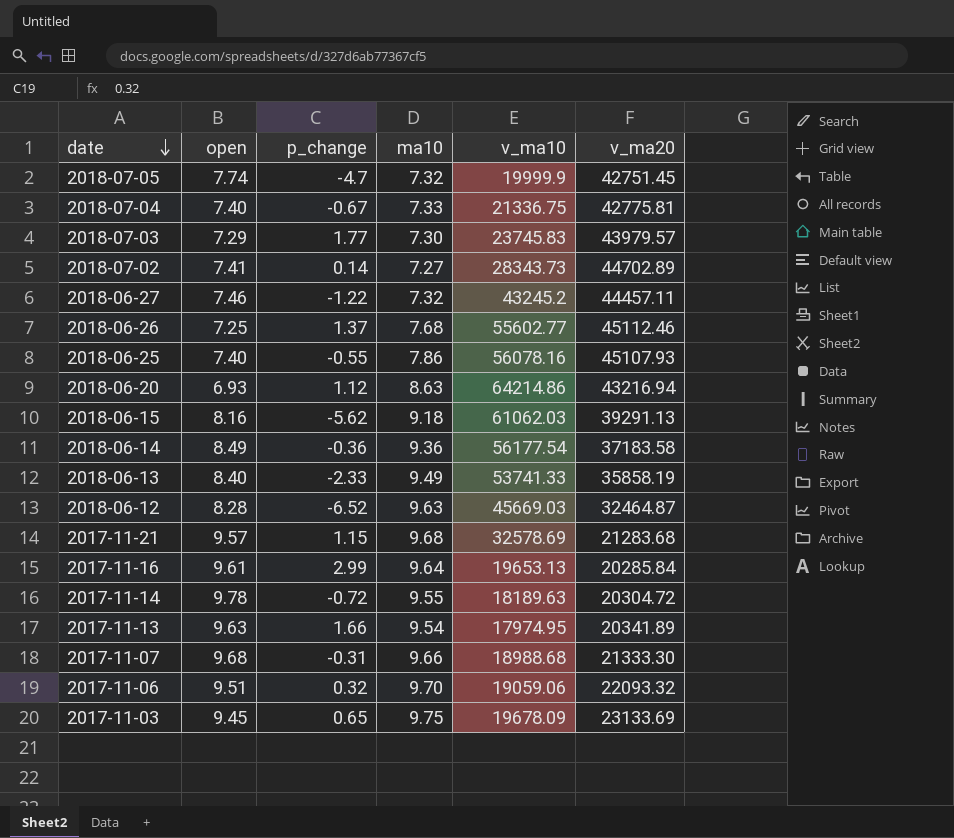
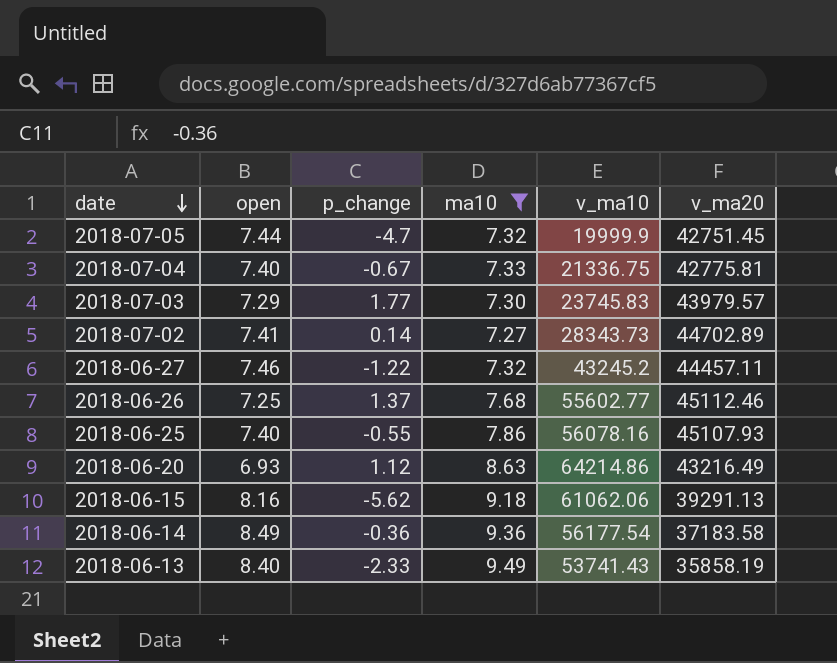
filter: none -> ma10 <= 9.49
2018-07-05 | open: 7.74 -> 7.44
2018-06-20 | v_ma20: 43216.94 -> 43216.49
2018-06-15 | v_ma10: 61062.03 -> 61062.06
2018-06-13 | v_ma10: 53741.33 -> 53741.43

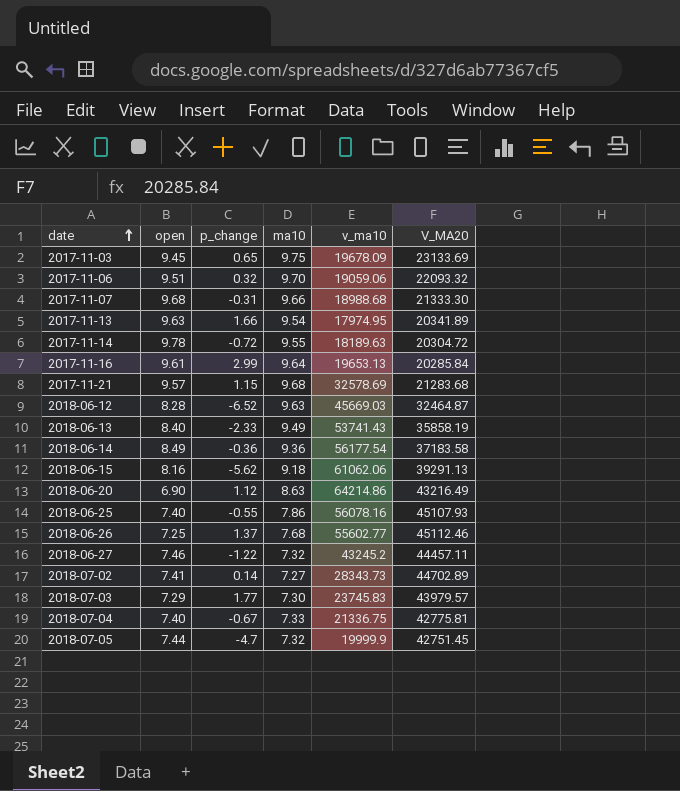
filter: ma10 <= 9.49 -> none
row order: date descending -> date ascending
column name: v_ma20 -> V_MA20
2018-06-20 | open: 6.93 -> 6.90

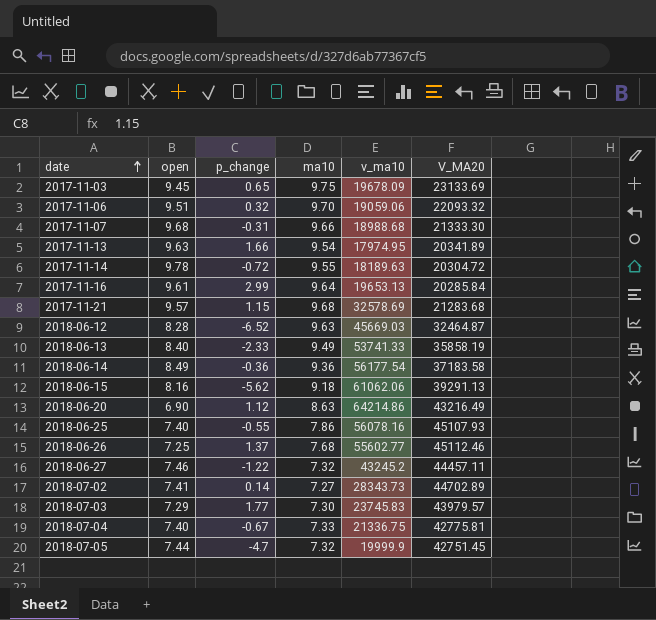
2018-06-13 | v_ma10: 53741.43 -> 53741.33

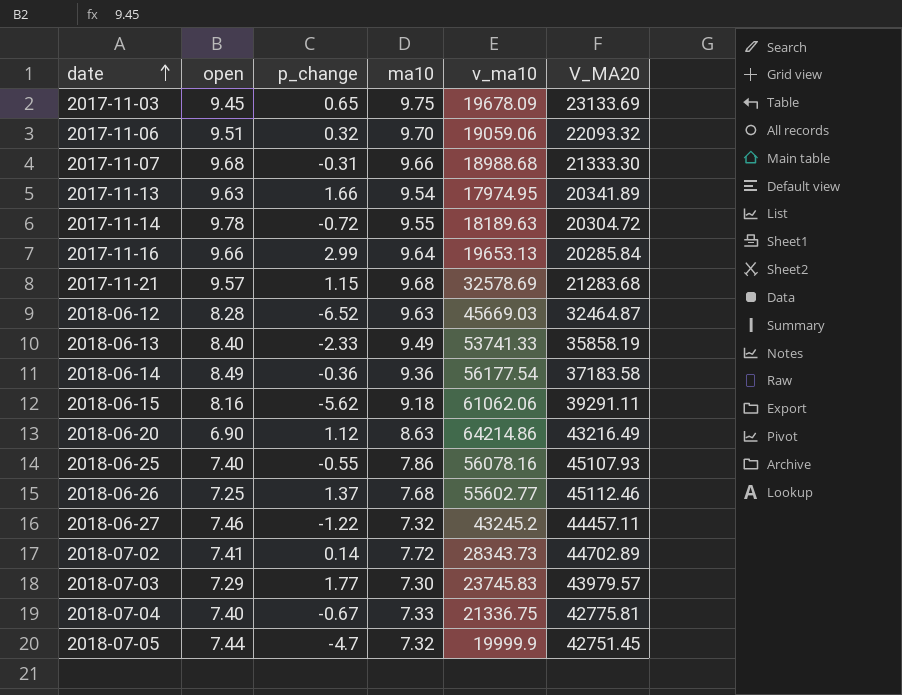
2017-11-16 | open: 9.61 -> 9.66
2018-06-15 | V_MA20: 39291.13 -> 39291.11
2018-07-02 | ma10: 7.27 -> 7.72

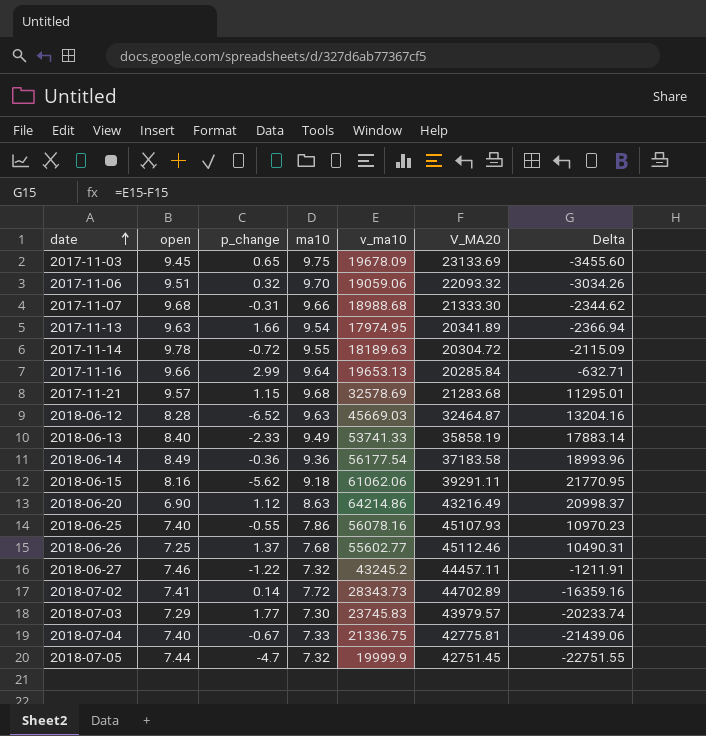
column Delta | formula: none -> [v_ma10] - [V_MA20]

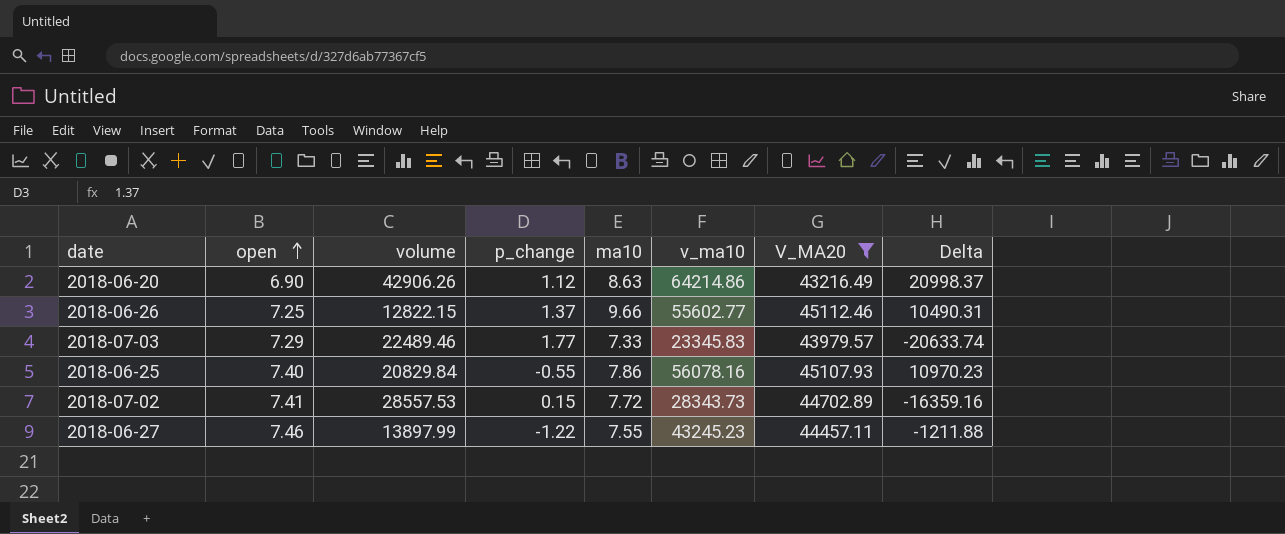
filter: none -> V_MA20 >= 43216.49
row order: date ascending -> open ascending
column volume | position: none -> 3
2018-06-26 | ma10: 7.68 -> 9.66
2018-07-03 | ma10: 7.30 -> 7.33
2018-07-03 | v_ma10: 23745.83 -> 23345.83
2018-07-03 | Delta: -20233.74 -> -20633.74
2018-07-02 | p_change: 0.14 -> 0.15
2018-06-27 | ma10: 7.32 -> 7.55
2018-06-27 | v_ma10: 43245.2 -> 43245.23
2018-06-27 | Delta: -1211.91 -> -1211.88

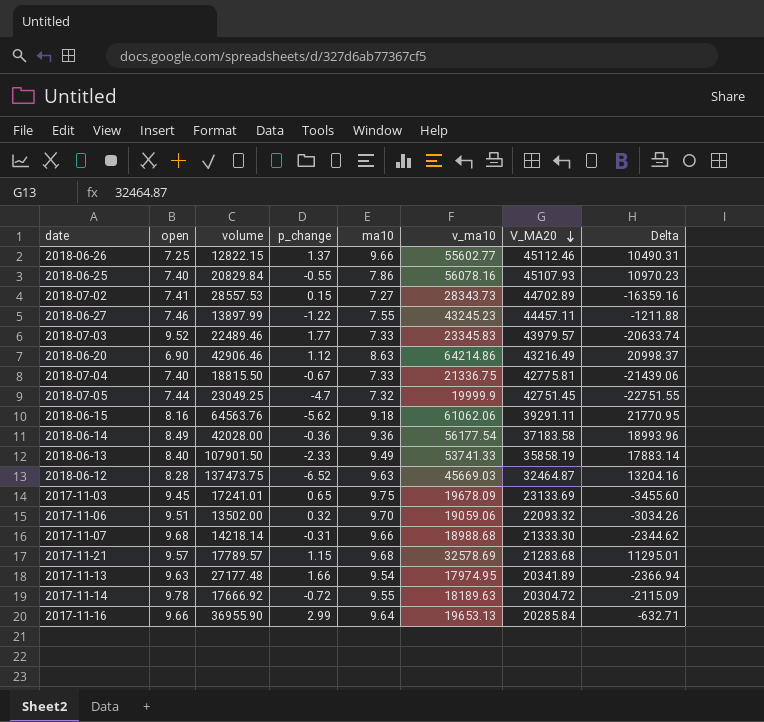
filter: V_MA20 >= 43216.49 -> none
row order: open ascending -> V_MA20 descending
2018-07-02 | ma10: 7.72 -> 7.27
2018-07-03 | open: 7.29 -> 9.52
2018-06-20 | volume: 42906.26 -> 42906.46

